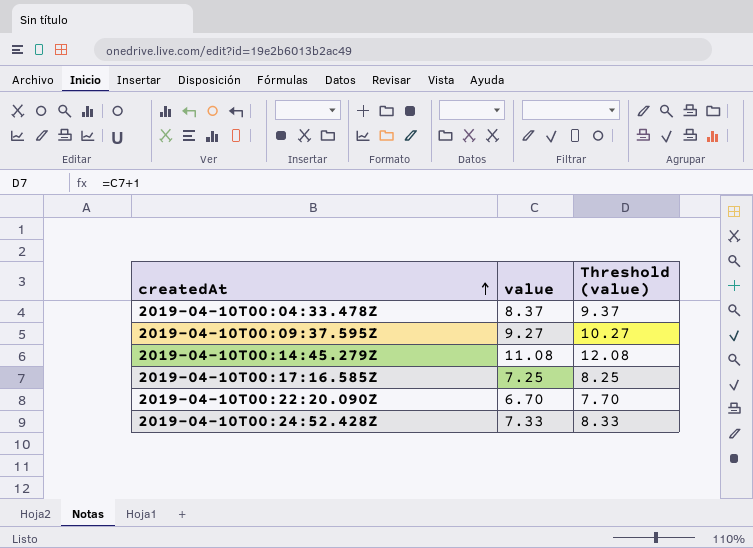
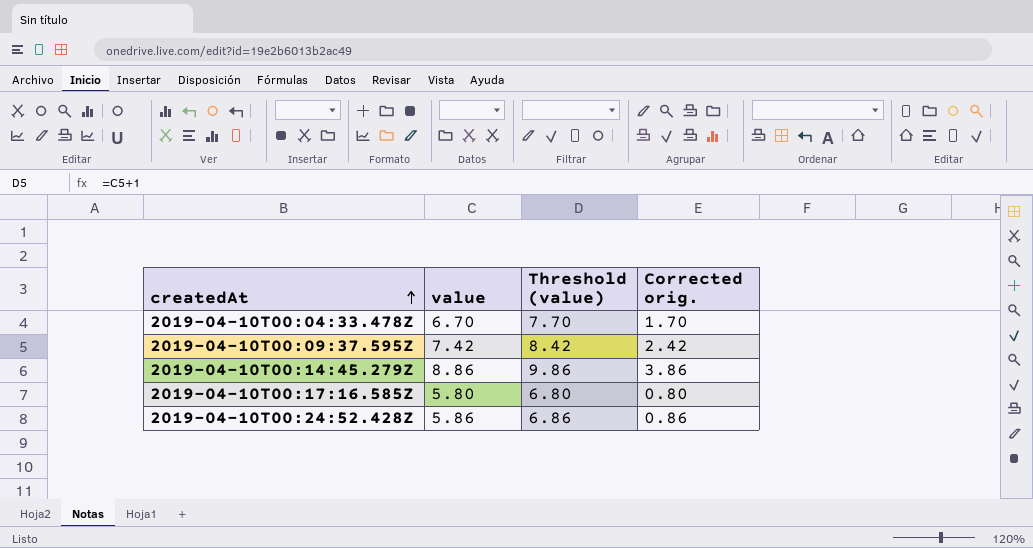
column Corrected orig. | formula: none -> [value] - 5
row 2019-04-10T00:22:20.090Z: 6.70 | 7.70 -> none
2019-04-10T00:04:33.478Z | value: 8.37 -> 6.70
2019-04-10T00:04:33.478Z | Threshold (value): 9.37 -> 7.70
2019-04-10T00:09:37.595Z | value: 9.27 -> 7.42
2019-04-10T00:09:37.595Z | Threshold (value): 10.27 -> 8.42
2019-04-10T00:14:45.279Z | value: 11.08 -> 8.86
2019-04-10T00:14:45.279Z | Threshold (value): 12.08 -> 9.86
2019-04-10T00:17:16.585Z | value: 7.25 -> 5.80
2019-04-10T00:17:16.585Z | Threshold (value): 8.25 -> 6.80
2019-04-10T00:24:52.428Z | value: 7.33 -> 5.86
2019-04-10T00:24:52.428Z | Threshold (value): 8.33 -> 6.86

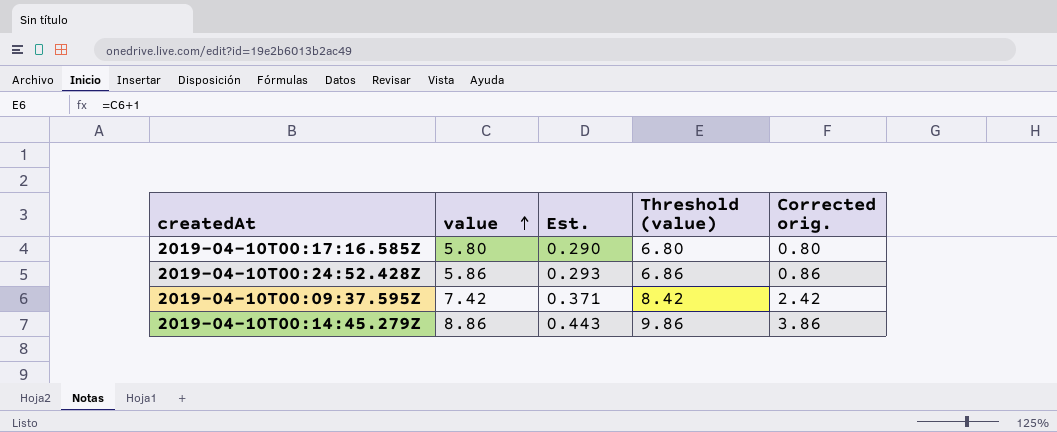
row order: createdAt ascending -> value ascending
column Est. | formula: none -> [value] * 0.05
row 2019-04-10T00:04:33.478Z: 6.70 | 7.70 | 1.70 -> none

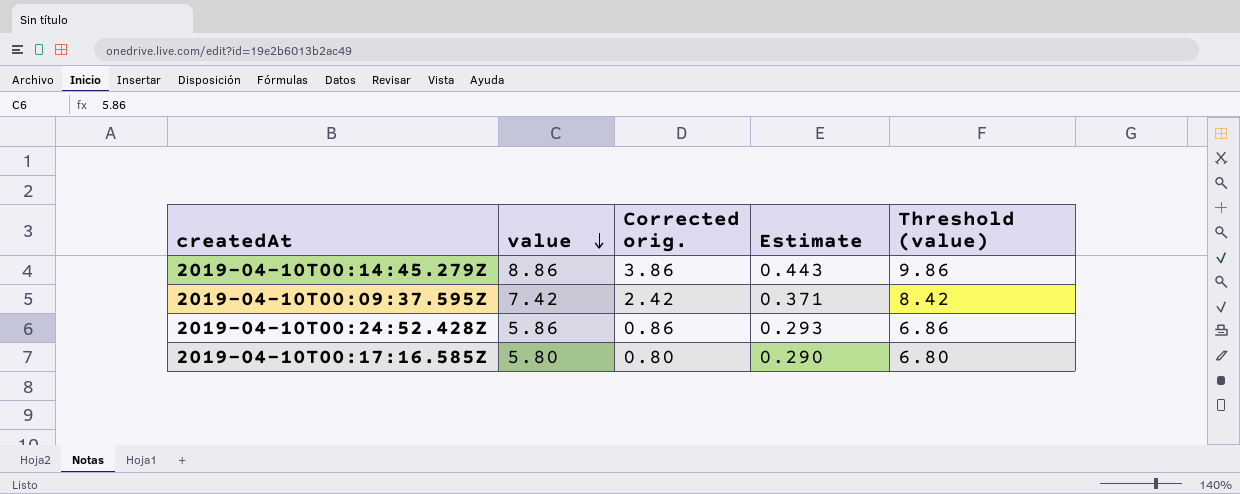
row order: value ascending -> value descending
column Corrected orig. | position: 5 -> 3
column name: Est. -> Estimate

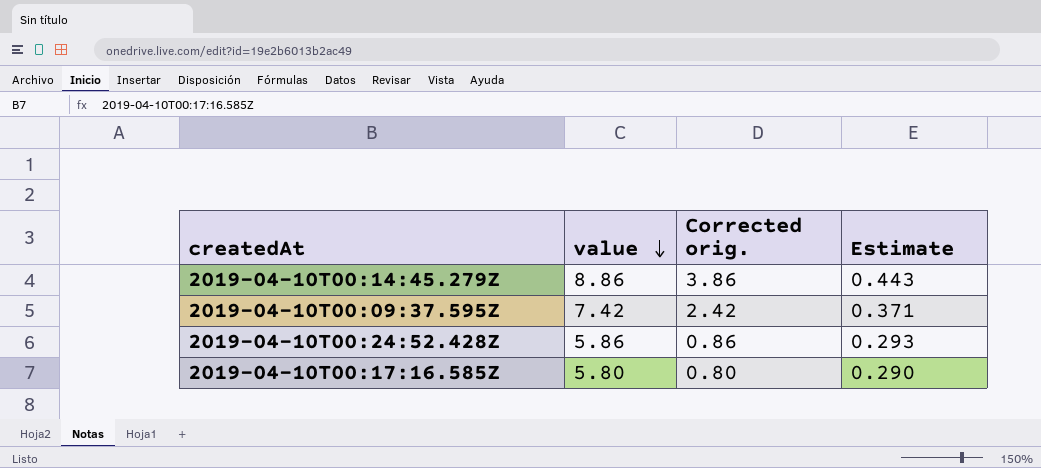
column Threshold (value) | formula: [value] + 1 -> none

